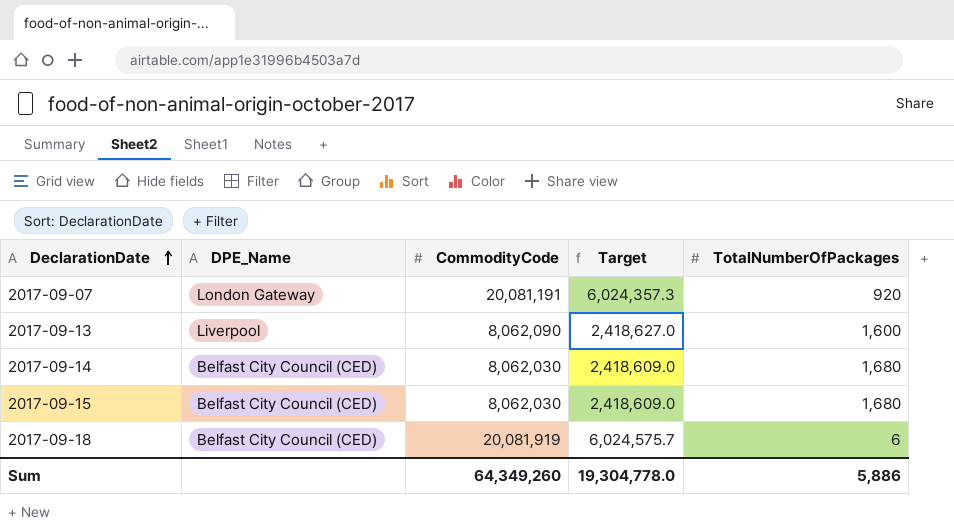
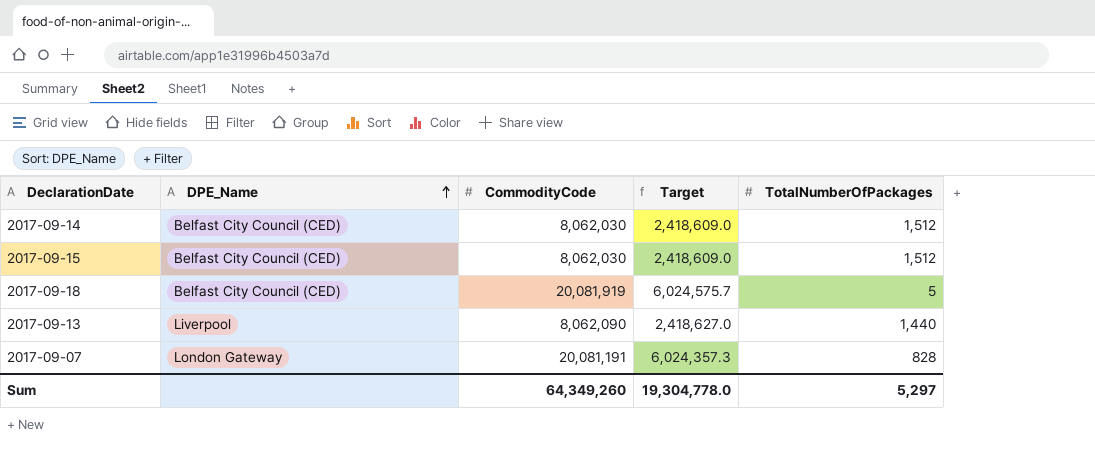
row order: DeclarationDate ascending -> DPE_Name ascending
2017-09-14 | TotalNumberOfPackages: 1,680 -> 1,512
2017-09-15 | TotalNumberOfPackages: 1,680 -> 1,512
2017-09-18 | TotalNumberOfPackages: 6 -> 5
2017-09-13 | TotalNumberOfPackages: 1,600 -> 1,440
2017-09-07 | TotalNumberOfPackages: 920 -> 828
Sum | TotalNumberOfPackages: 5,886 -> 5,297

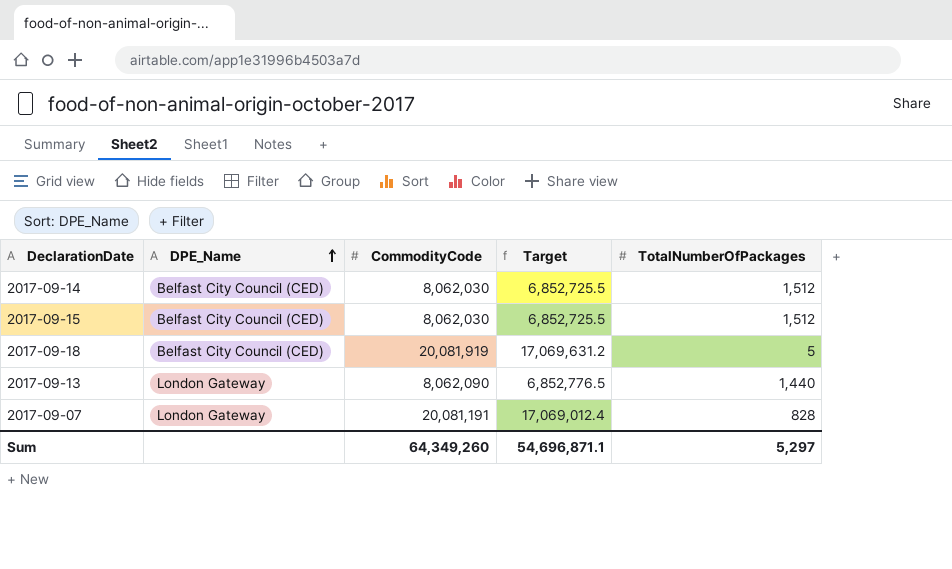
column Target | formula: [CommodityCode] * 0.3 -> [CommodityCode] * 0.85
2017-09-13 | DPE_Name: Liverpool -> London Gateway
Sum | Target: 19,304,778.0 -> 54,696,871.1

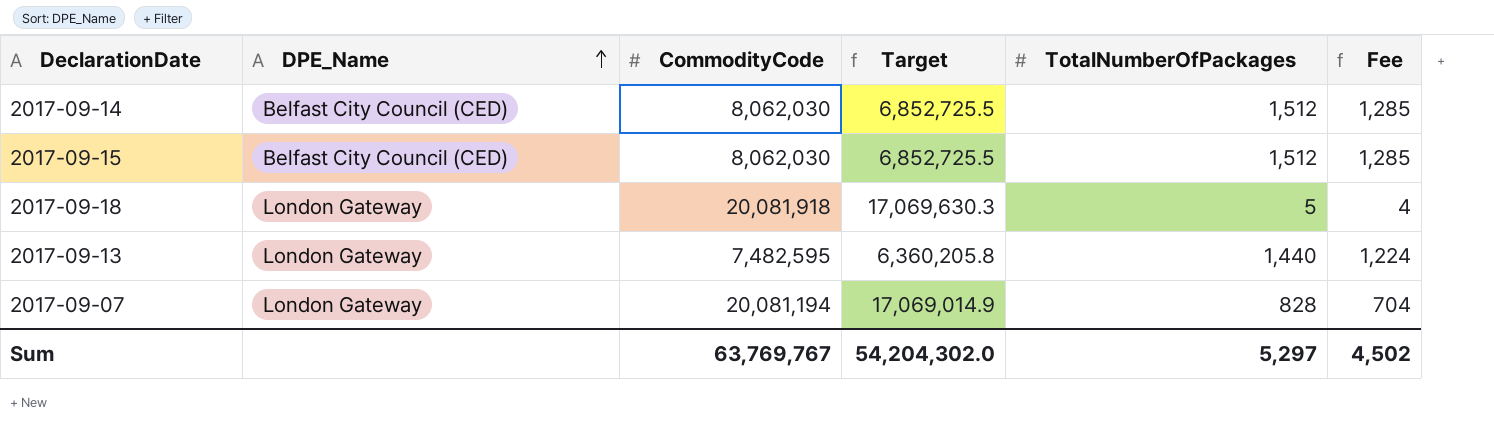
column Fee | formula: none -> [TotalNumberOfPackages] * 0.85
2017-09-18 | DPE_Name: Belfast City Council (CED) -> London Gateway
2017-09-18 | CommodityCode: 20,081,919 -> 20,081,918
2017-09-18 | Target: 17,069,631.2 -> 17,069,630.3
2017-09-13 | CommodityCode: 8,062,090 -> 7,482,595
2017-09-13 | Target: 6,852,776.5 -> 6,360,205.8
2017-09-07 | CommodityCode: 20,081,191 -> 20,081,194
2017-09-07 | Target: 17,069,012.4 -> 17,069,014.9
Sum | CommodityCode: 64,349,260 -> 63,769,767
Sum | Target: 54,696,871.1 -> 54,204,302.0

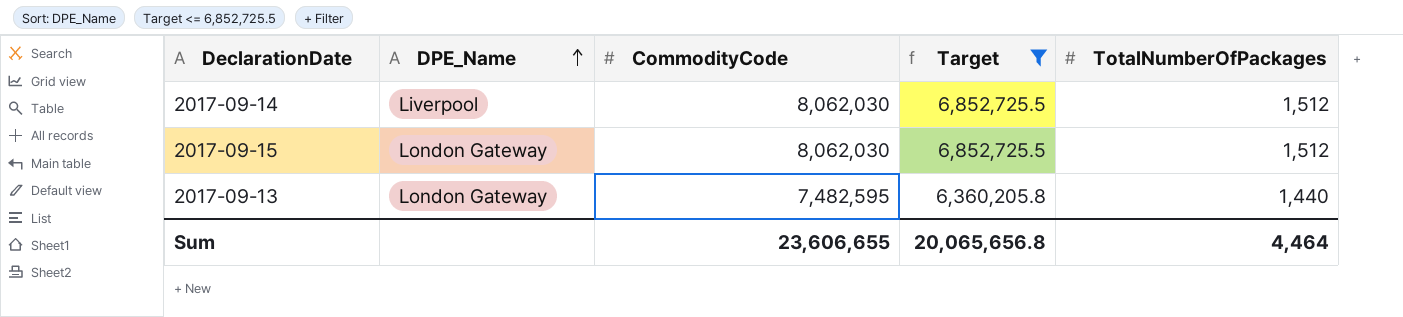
filter: none -> Target <= 6,852,725.5
column Fee | formula: [TotalNumberOfPackages] * 0.85 -> none
2017-09-14 | DPE_Name: Belfast City Council (CED) -> Liverpool
2017-09-15 | DPE_Name: Belfast City Council (CED) -> London Gateway
Sum | CommodityCode: 63,769,767 -> 23,606,655
Sum | Target: 54,204,302.0 -> 20,065,656.8
Sum | TotalNumberOfPackages: 5,297 -> 4,464

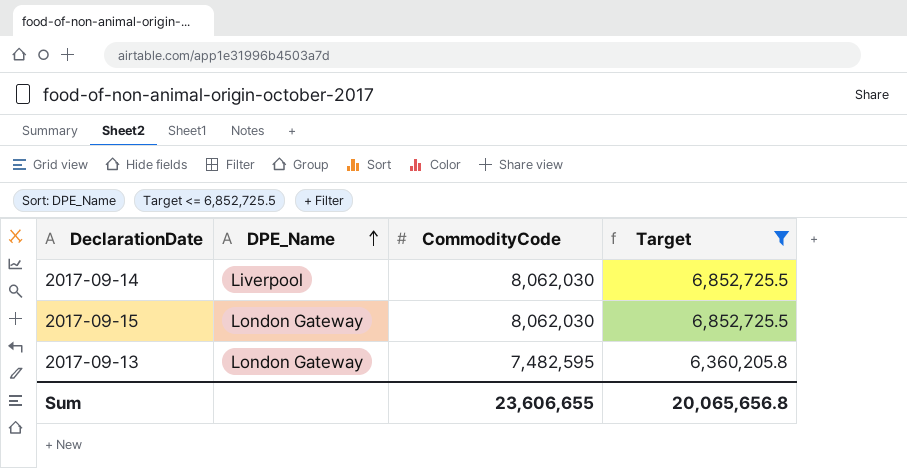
column TotalNumberOfPackages | position: 5 -> none

